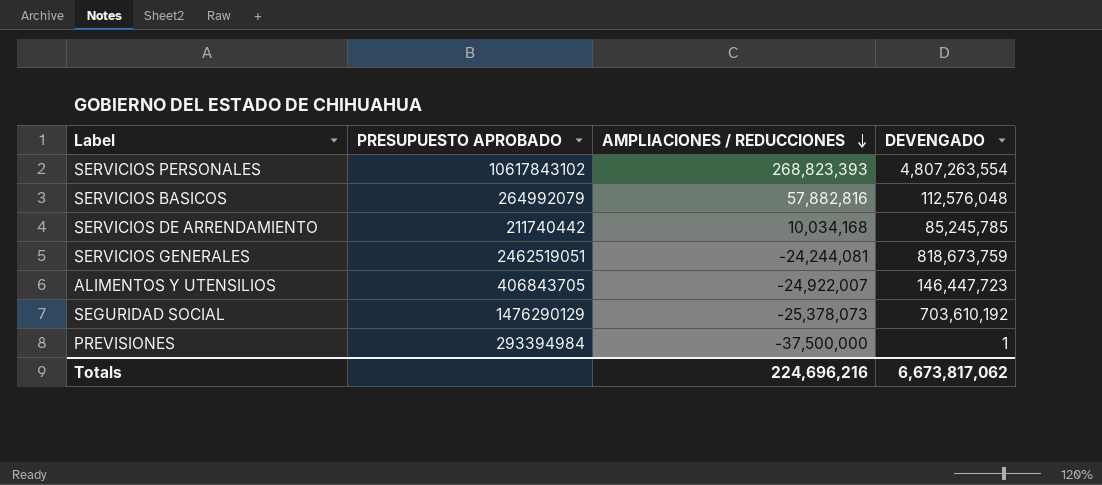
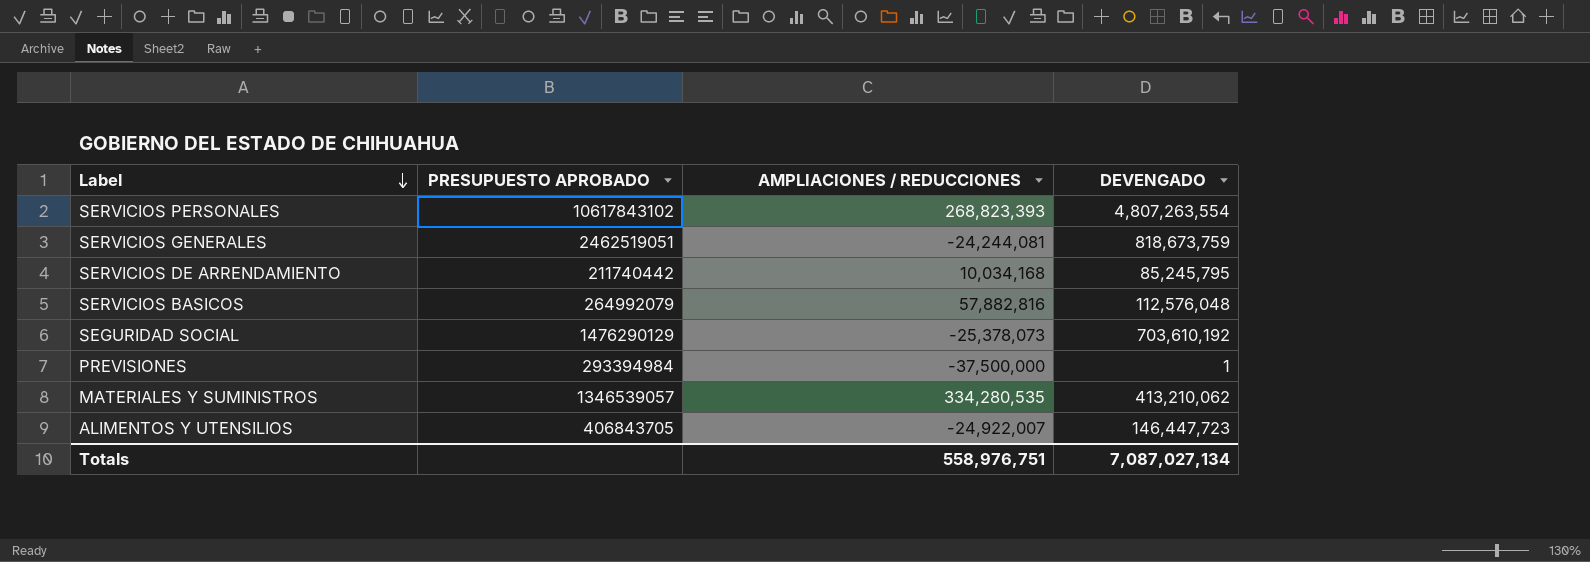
row order: AMPLIACIONES / REDUCCIONES descending -> Label descending
SERVICIOS DE ARRENDAMIENTO | DEVENGADO: 85,245,785 -> 85,245,795
row MATERIALES Y SUMINISTROS: none -> 1346539057 | 334,280,535 | 413,210,062
Totals | AMPLIACIONES / REDUCCIONES: 224,696,216 -> 558,976,751
Totals | DEVENGADO: 6,673,817,062 -> 7,087,027,134

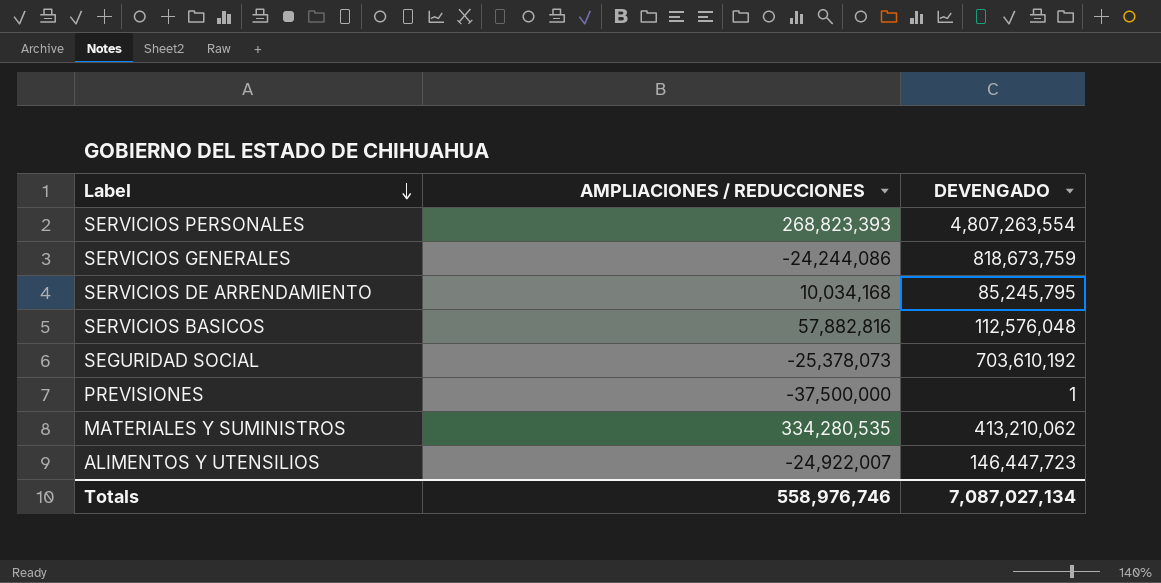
column PRESUPUESTO APROBADO | position: 2 -> none
SERVICIOS GENERALES | AMPLIACIONES / REDUCCIONES: -24,244,081 -> -24,244,086
Totals | AMPLIACIONES / REDUCCIONES: 558,976,751 -> 558,976,746

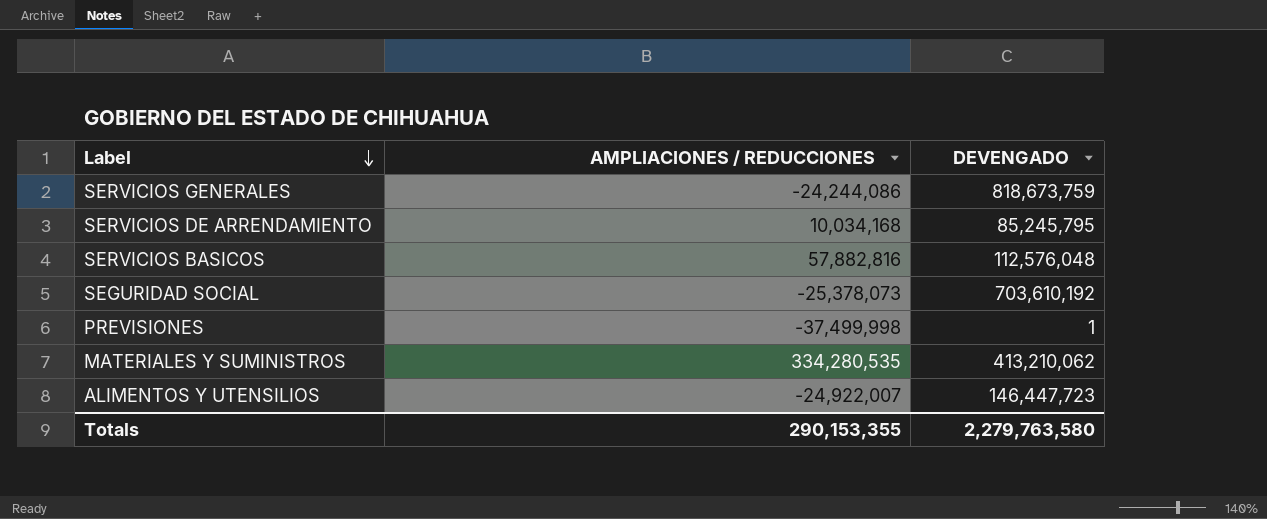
row SERVICIOS PERSONALES: 268,823,393 | 4,807,263,554 -> none
PREVISIONES | AMPLIACIONES / REDUCCIONES: -37,500,000 -> -37,499,998
Totals | AMPLIACIONES / REDUCCIONES: 558,976,746 -> 290,153,355
Totals | DEVENGADO: 7,087,027,134 -> 2,279,763,580

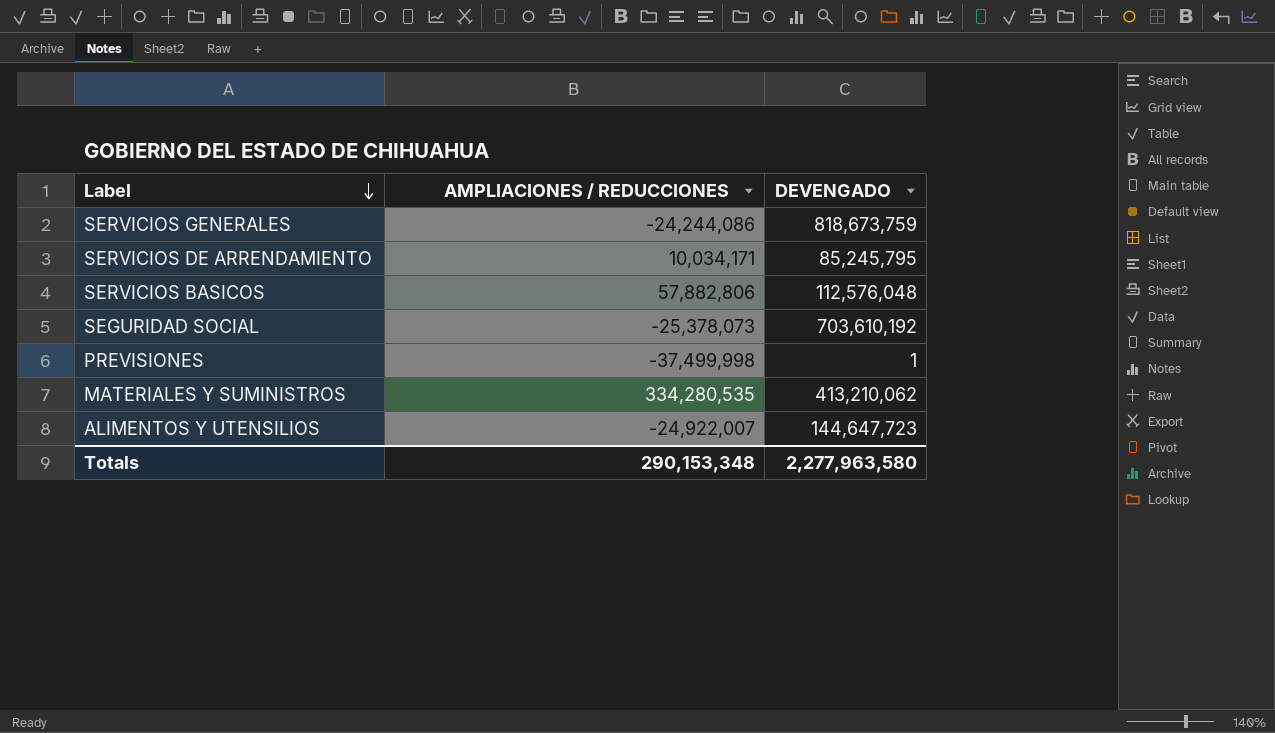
SERVICIOS DE ARRENDAMIENTO | AMPLIACIONES / REDUCCIONES: 10,034,168 -> 10,034,171
SERVICIOS BASICOS | AMPLIACIONES / REDUCCIONES: 57,882,816 -> 57,882,806
ALIMENTOS Y UTENSILIOS | DEVENGADO: 146,447,723 -> 144,647,723
Totals | AMPLIACIONES / REDUCCIONES: 290,153,355 -> 290,153,348
Totals | DEVENGADO: 2,279,763,580 -> 2,277,963,580

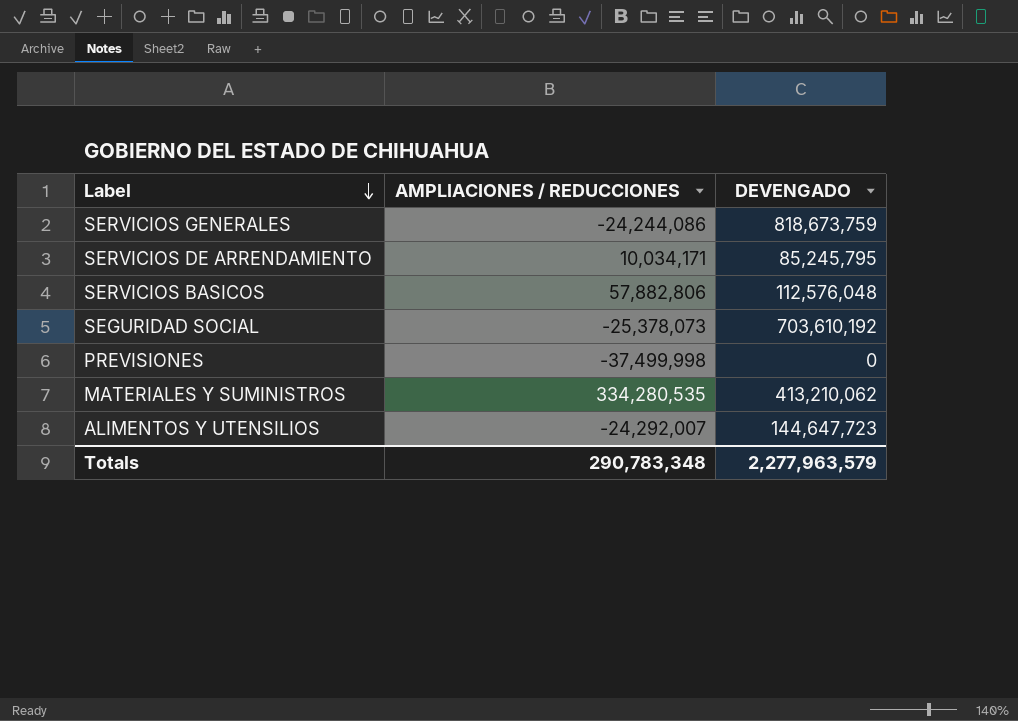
PREVISIONES | DEVENGADO: 1 -> 0
ALIMENTOS Y UTENSILIOS | AMPLIACIONES / REDUCCIONES: -24,922,007 -> -24,292,007
Totals | AMPLIACIONES / REDUCCIONES: 290,153,348 -> 290,783,348
Totals | DEVENGADO: 2,277,963,580 -> 2,277,963,579

